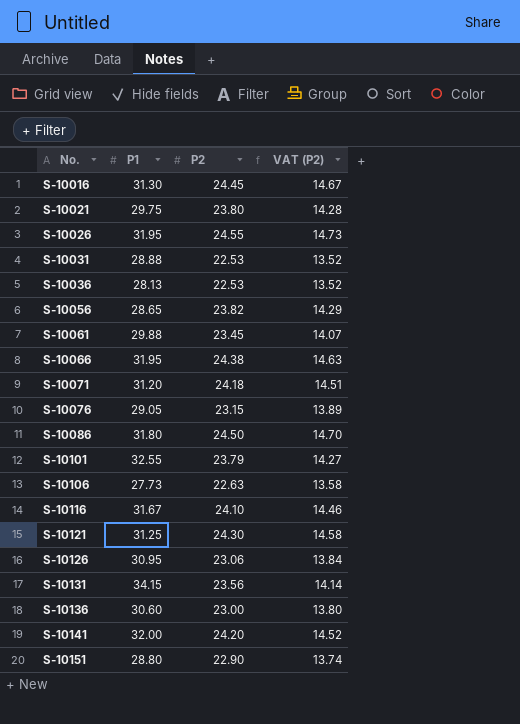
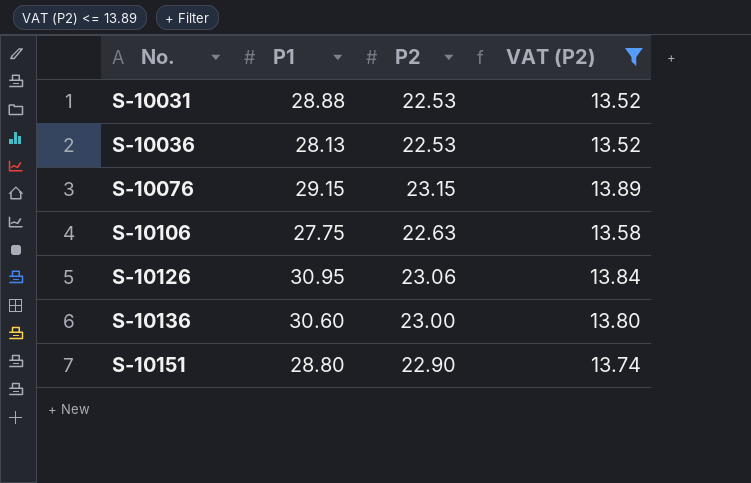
filter: none -> VAT (P2) <= 13.89
S-10076 | P1: 29.05 -> 29.15
S-10106 | P1: 27.73 -> 27.75

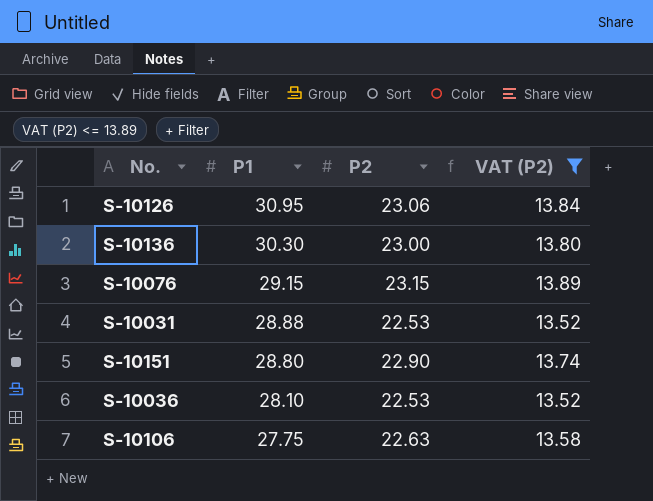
row order: No. ascending -> P1 descending
S-10136 | P1: 30.60 -> 30.30
S-10036 | P1: 28.13 -> 28.10

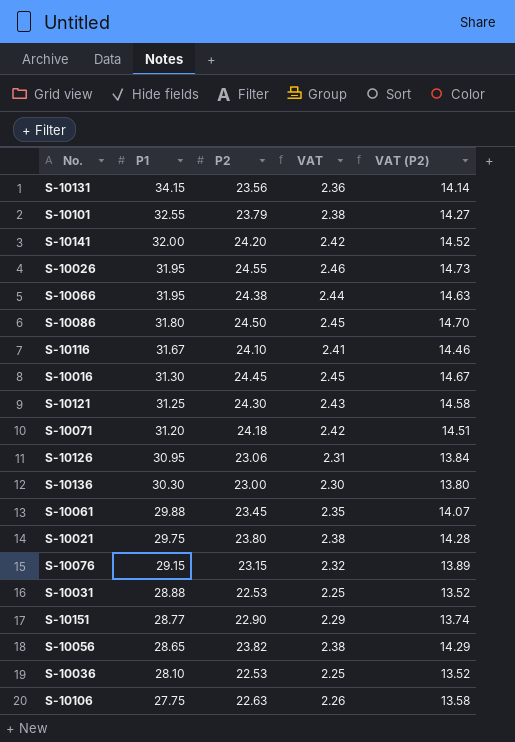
filter: VAT (P2) <= 13.89 -> none
column VAT | formula: none -> [P2] * 0.1
S-10151 | P1: 28.80 -> 28.77

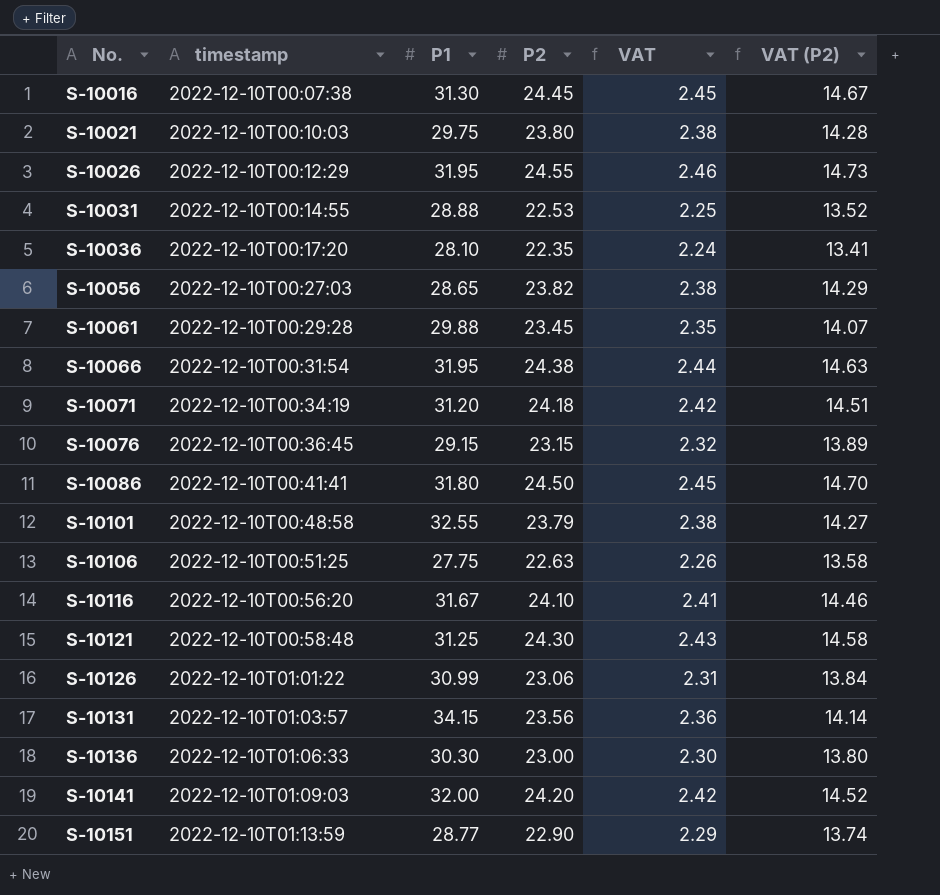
row order: P1 descending -> No. ascending
column timestamp | position: none -> 2
S-10036 | P2: 22.53 -> 22.35
S-10036 | VAT: 2.25 -> 2.24
S-10036 | VAT (P2): 13.52 -> 13.41
S-10126 | P1: 30.95 -> 30.99

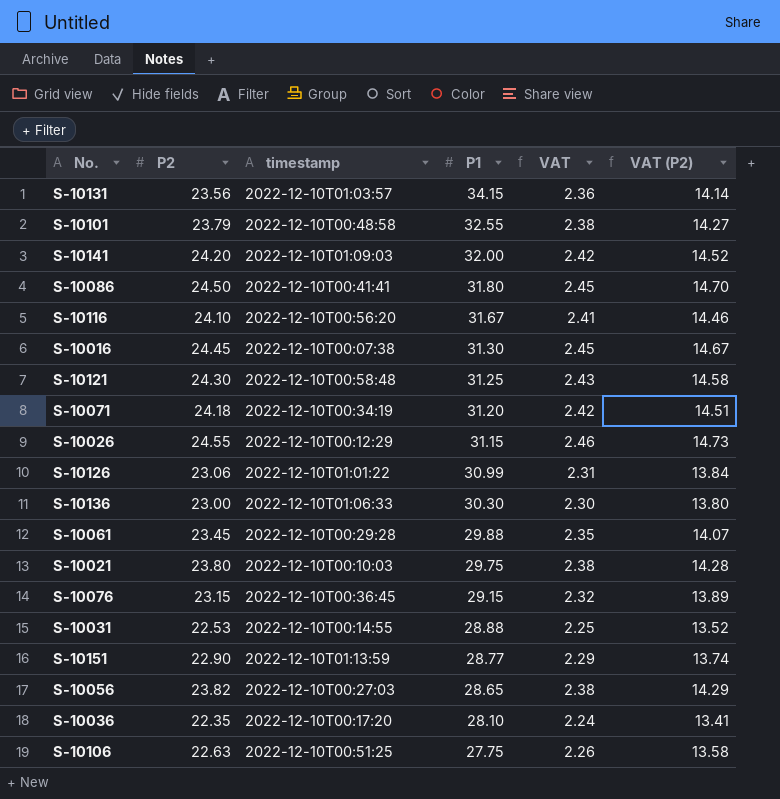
row order: No. ascending -> P1 descending
column P2 | position: 4 -> 2
row S-10066: 2022-12-10T00:31:54 | 31.95 | 24.38 | 2.44 | 14.63 -> none
S-10026 | P1: 31.95 -> 31.15

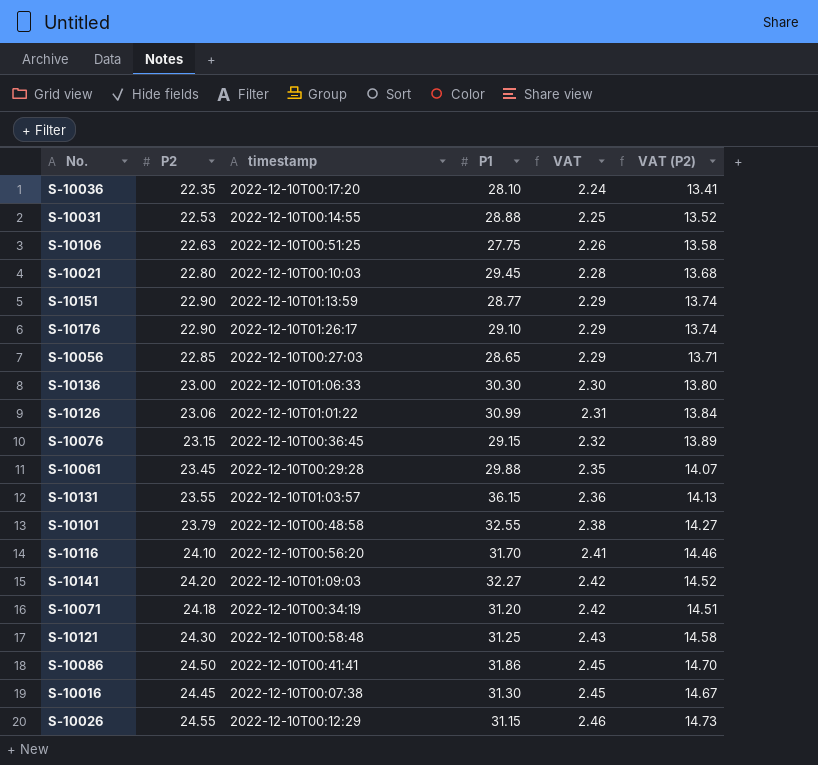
row order: P1 descending -> VAT ascending
S-10021 | P2: 23.80 -> 22.80
S-10021 | P1: 29.75 -> 29.45
S-10021 | VAT: 2.38 -> 2.28
S-10021 | VAT (P2): 14.28 -> 13.68
row S-10176: none -> 22.90 | 2022-12-10T01:26:17 | 29.10 | 2.29 | 13.74
S-10056 | P2: 23.82 -> 22.85
S-10056 | VAT: 2.38 -> 2.29
S-10056 | VAT (P2): 14.29 -> 13.71
S-10131 | P2: 23.56 -> 23.55
S-10131 | P1: 34.15 -> 36.15
S-10131 | VAT (P2): 14.14 -> 14.13
S-10116 | P1: 31.67 -> 31.70
S-10141 | P1: 32.00 -> 32.27
S-10086 | P1: 31.80 -> 31.86

